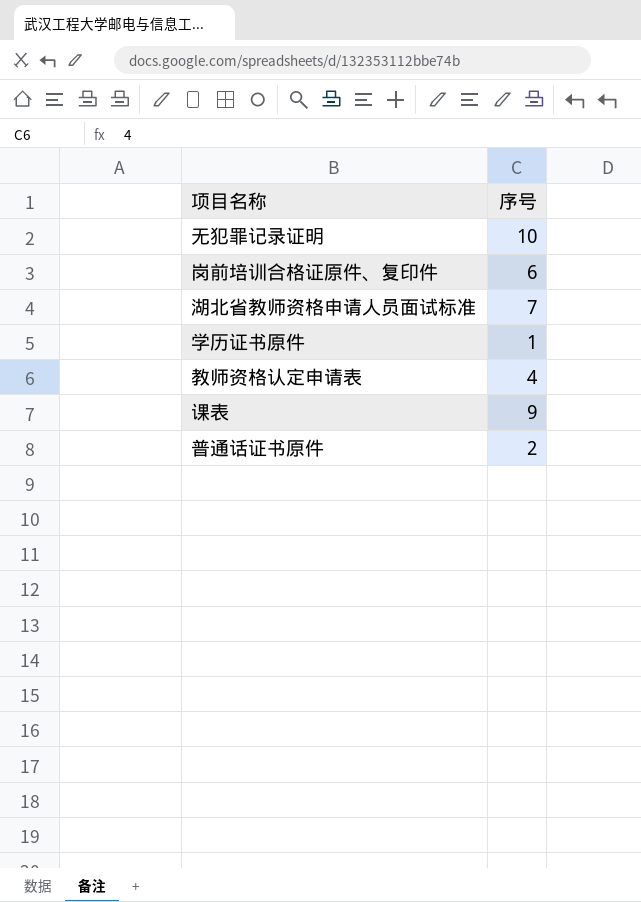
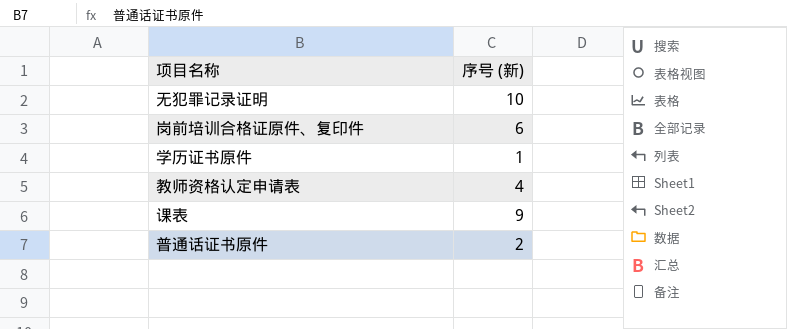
column name: 序号 -> 序号 (新)
row 湖北省教师资格申请人员面试标准: 7 -> none

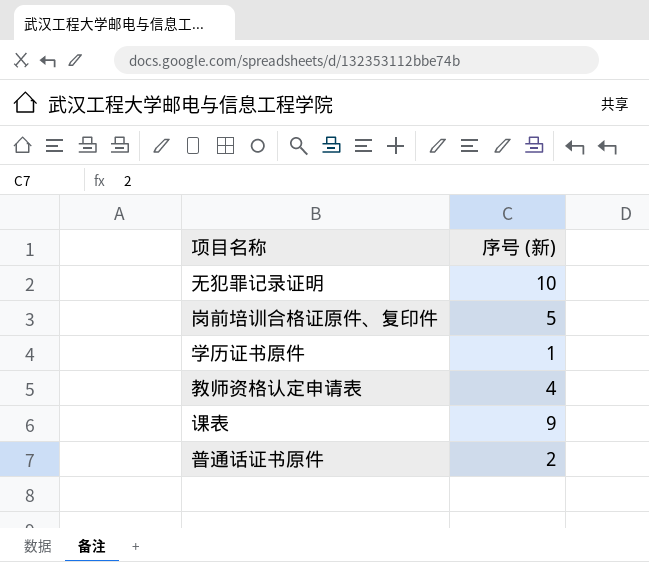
岗前培训合格证原件、复印件 | 序号 (新): 6 -> 5

